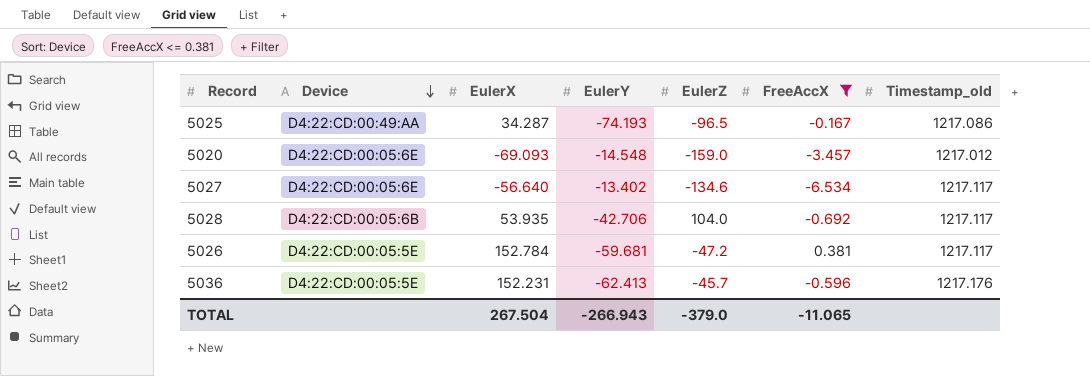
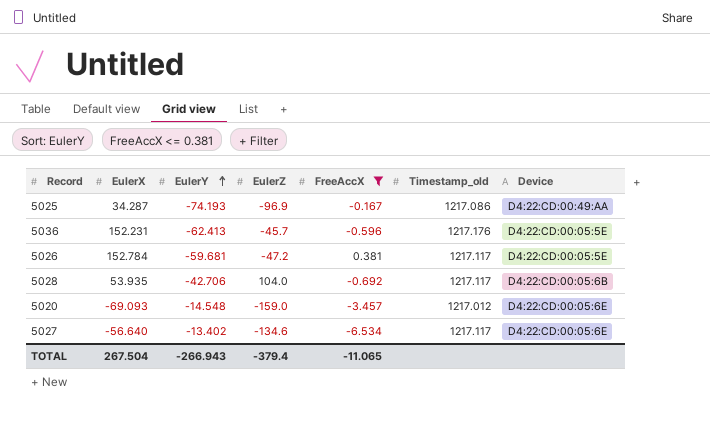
row order: Device descending -> EulerY ascending
column Device | position: 2 -> 7
5025 | EulerZ: -96.5 -> -96.9
TOTAL | EulerZ: -379.0 -> -379.4

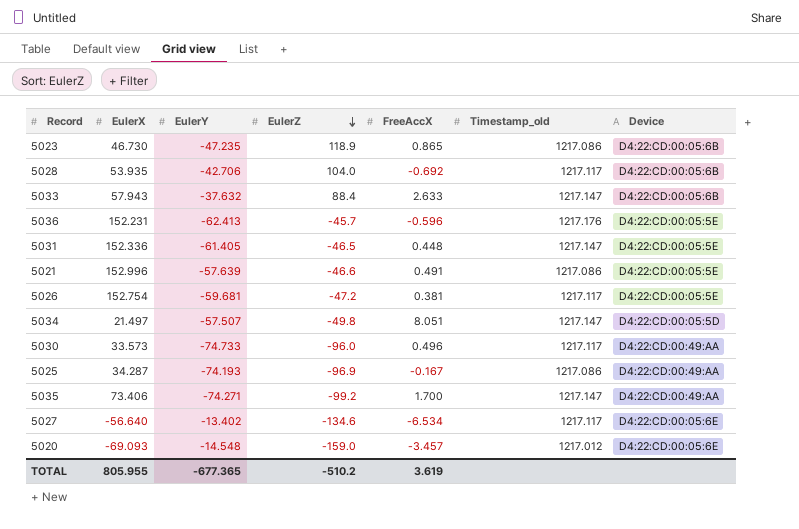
filter: FreeAccX <= 0.381 -> none
row order: EulerY ascending -> EulerZ descending
5026 | EulerX: 152.784 -> 152.754
TOTAL | EulerX: 267.504 -> 805.955
TOTAL | EulerY: -266.943 -> -677.365
TOTAL | EulerZ: -379.4 -> -510.2
TOTAL | FreeAccX: -11.065 -> 3.619

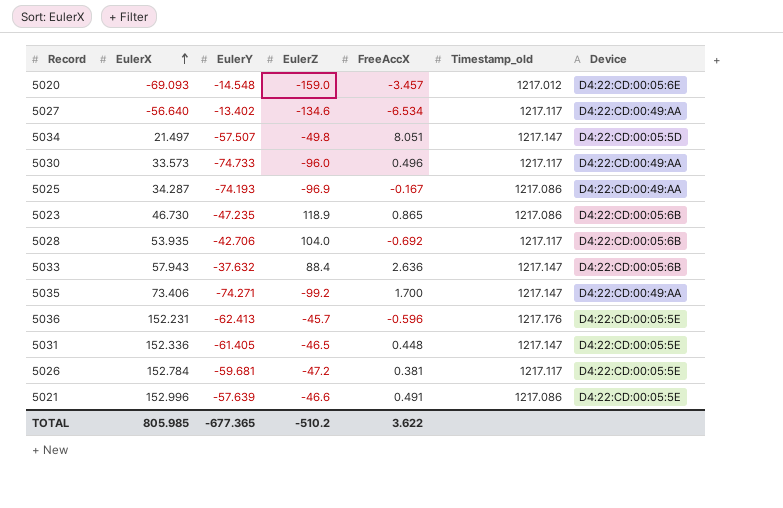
row order: EulerZ descending -> EulerX ascending
5027 | Device: D4:22:CD:00:05:6E -> D4:22:CD:00:49:AA
5033 | FreeAccX: 2.633 -> 2.636
5026 | EulerX: 152.754 -> 152.784
TOTAL | EulerX: 805.955 -> 805.985
TOTAL | FreeAccX: 3.619 -> 3.622

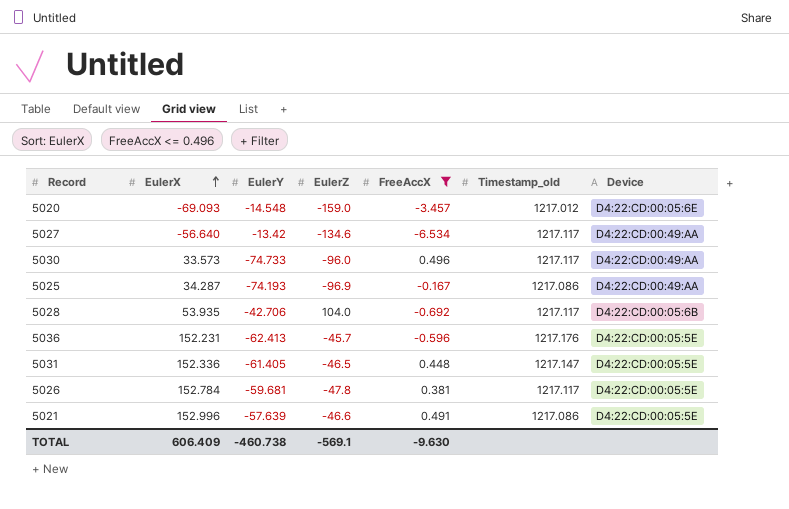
filter: none -> FreeAccX <= 0.496
5027 | EulerY: -13.402 -> -13.42
5026 | EulerZ: -47.2 -> -47.8
TOTAL | EulerX: 805.985 -> 606.409
TOTAL | EulerY: -677.365 -> -460.738
TOTAL | EulerZ: -510.2 -> -569.1
TOTAL | FreeAccX: 3.622 -> -9.630

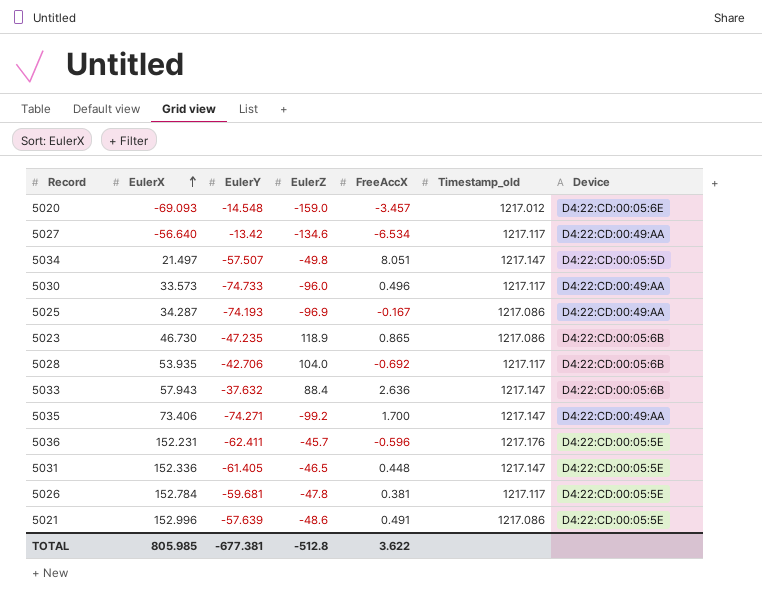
filter: FreeAccX <= 0.496 -> none
5036 | EulerY: -62.413 -> -62.411
5021 | EulerZ: -46.6 -> -48.6
TOTAL | EulerX: 606.409 -> 805.985
TOTAL | EulerY: -460.738 -> -677.381
TOTAL | EulerZ: -569.1 -> -512.8
TOTAL | FreeAccX: -9.630 -> 3.622

